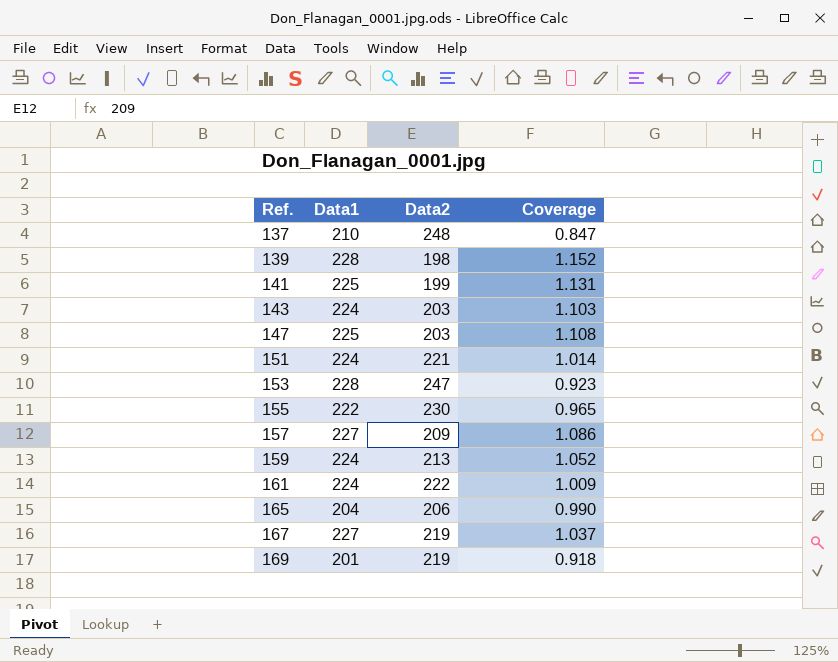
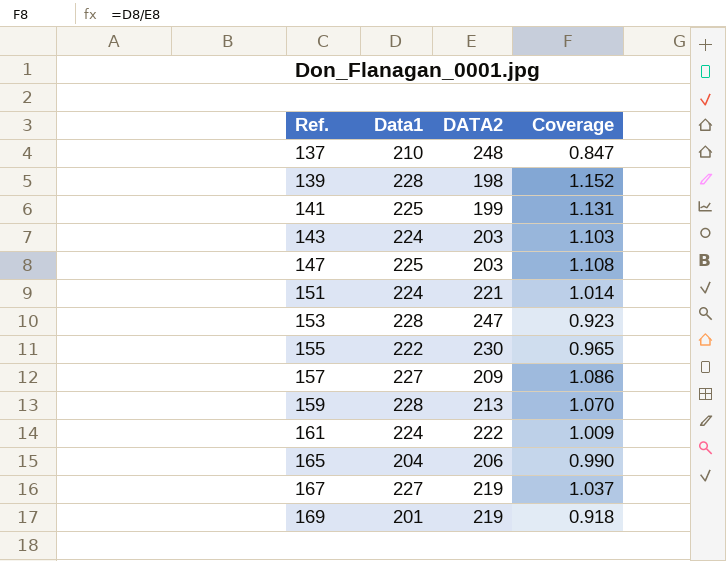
column name: Data2 -> DATA2
159 | Data1: 224 -> 228
159 | Coverage: 1.052 -> 1.070

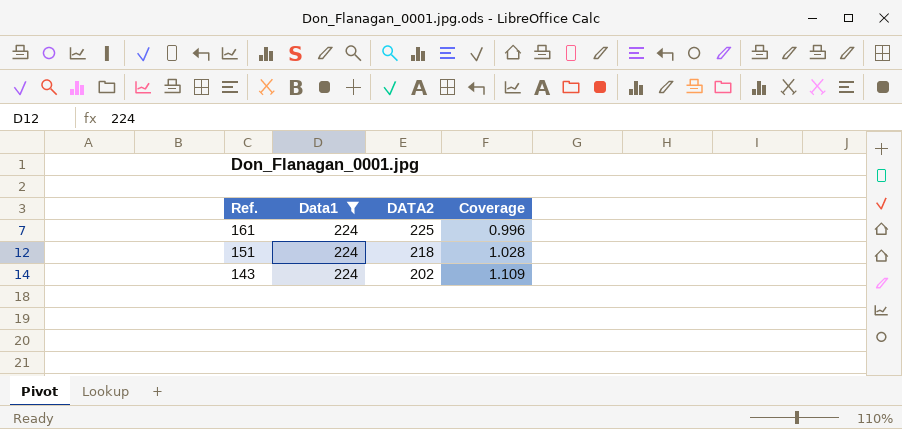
filter: none -> Data1 = 224
row order: Ref. ascending -> Ref. descending
161 | DATA2: 222 -> 225
161 | Coverage: 1.009 -> 0.996
151 | DATA2: 221 -> 218
151 | Coverage: 1.014 -> 1.028
143 | DATA2: 203 -> 202
143 | Coverage: 1.103 -> 1.109

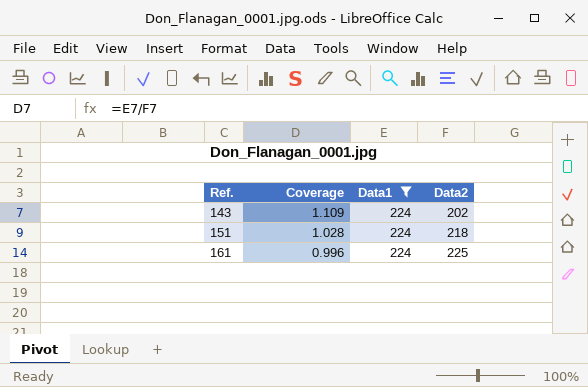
row order: Ref. descending -> Ref. ascending
column Coverage | position: 4 -> 2
column name: DATA2 -> Data2

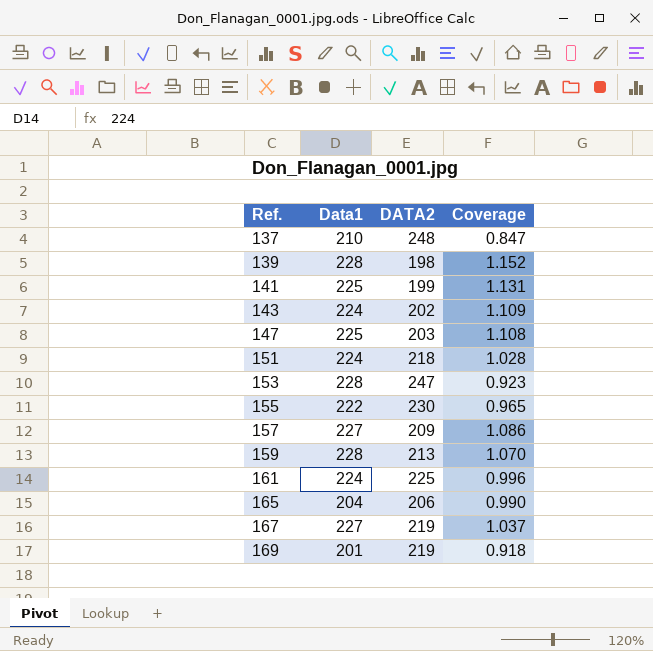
filter: Data1 = 224 -> none
column name: Data2 -> DATA2
column Coverage | position: 2 -> 4

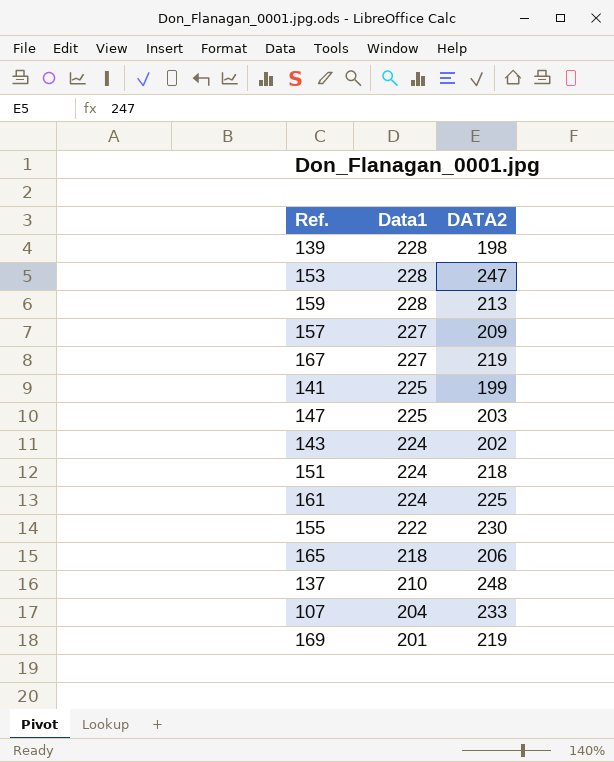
row order: Ref. ascending -> Data1 descending
column Coverage | formula: [Data1] / [DATA2] -> none
165 | Data1: 204 -> 218
row 107: none -> 204 | 233

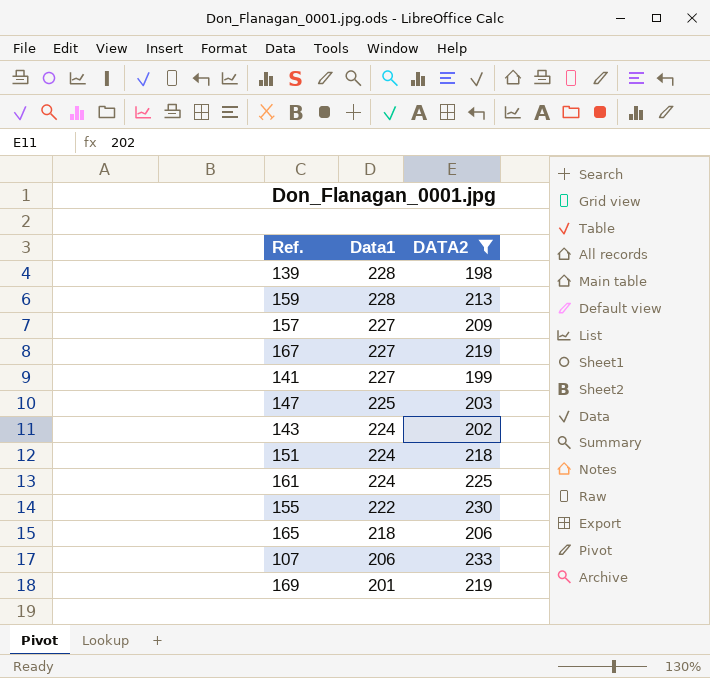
filter: none -> DATA2 <= 233
141 | Data1: 225 -> 227
107 | Data1: 204 -> 206

